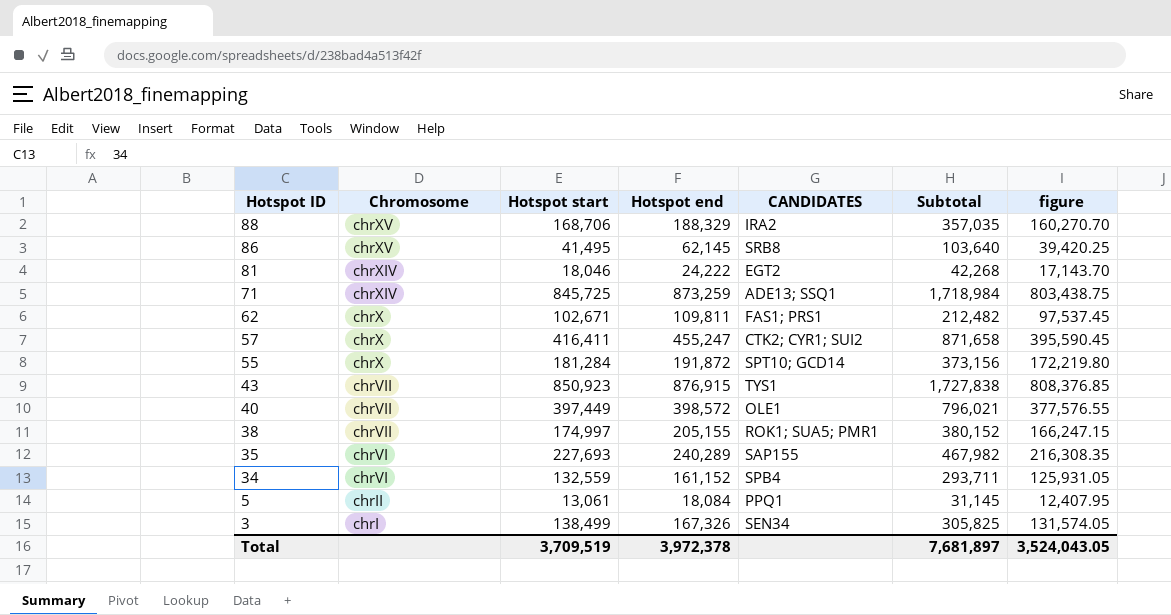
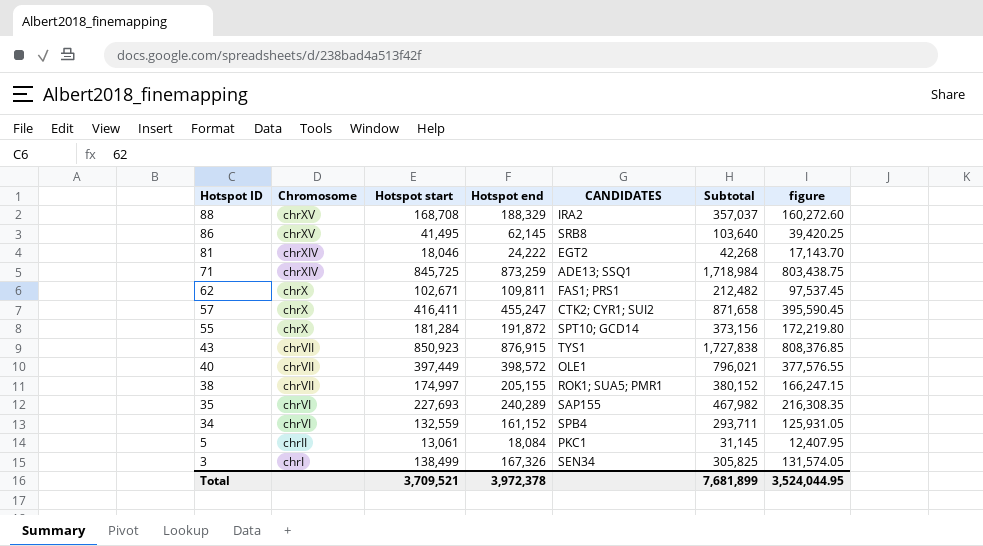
88 | Hotspot start: 168,706 -> 168,708
88 | Subtotal: 357,035 -> 357,037
88 | figure: 160,270.70 -> 160,272.60
5 | CANDIDATES: PPQ1 -> PKC1
Total | Hotspot start: 3,709,519 -> 3,709,521
Total | Subtotal: 7,681,897 -> 7,681,899
Total | figure: 3,524,043.05 -> 3,524,044.95

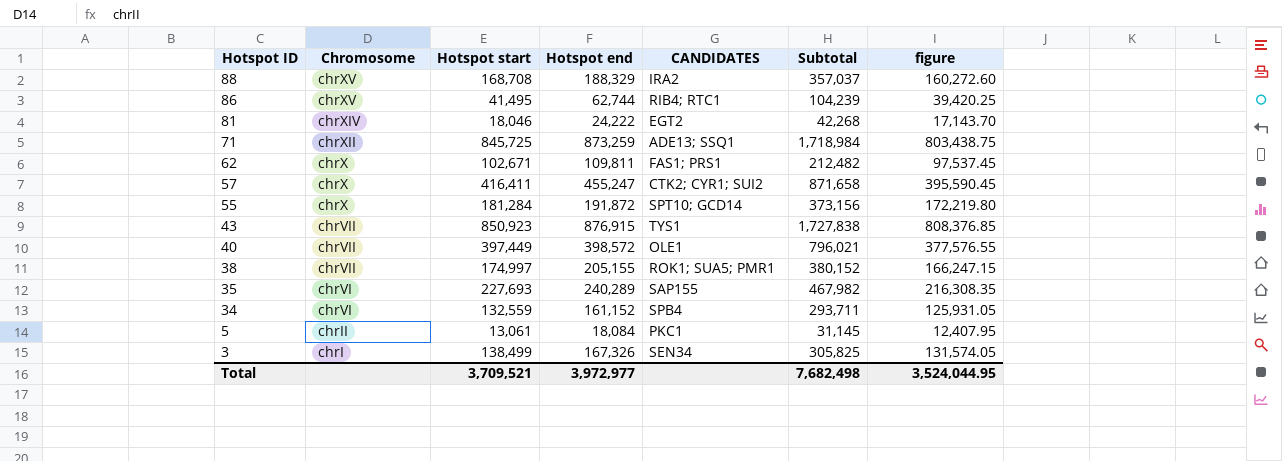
86 | Hotspot end: 62,145 -> 62,744
86 | CANDIDATES: SRB8 -> RIB4; RTC1
86 | Subtotal: 103,640 -> 104,239
71 | Chromosome: chrXIV -> chrXII
Total | Hotspot end: 3,972,378 -> 3,972,977
Total | Subtotal: 7,681,899 -> 7,682,498

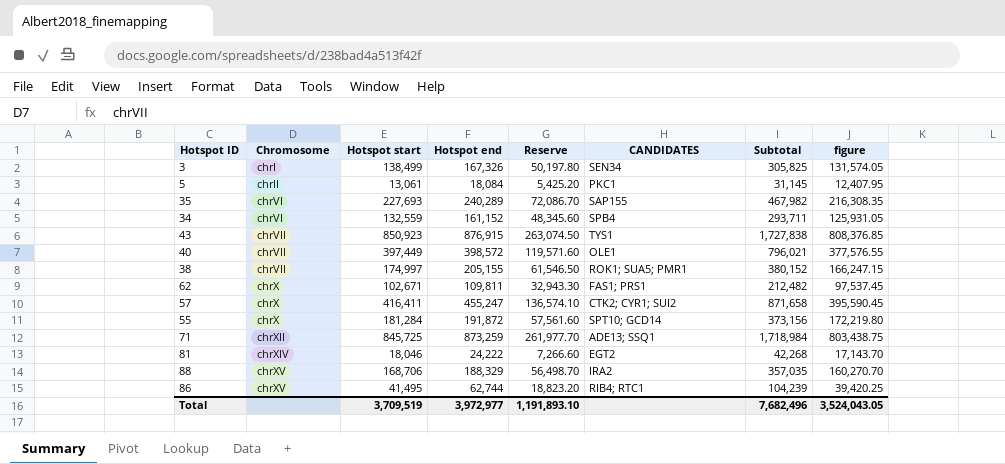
row order: Hotspot ID descending -> Chromosome ascending
column Reserve | formula: none -> [Hotspot end] * 0.3
88 | Hotspot start: 168,708 -> 168,706
88 | Subtotal: 357,037 -> 357,035
88 | figure: 160,272.60 -> 160,270.70
Total | Hotspot start: 3,709,521 -> 3,709,519
Total | Subtotal: 7,682,498 -> 7,682,496
Total | figure: 3,524,044.95 -> 3,524,043.05

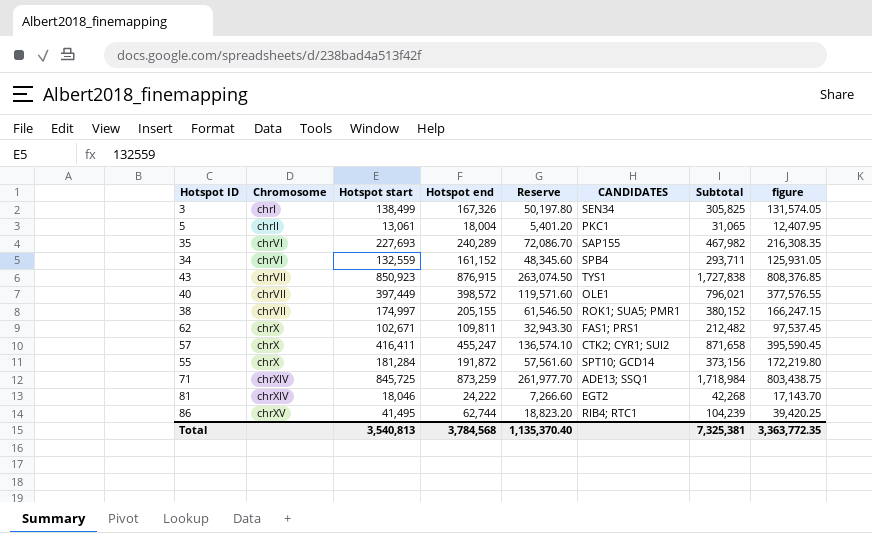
row 88: chrXV | 168,706 | 188,329 | 56,498.70 | IRA2 | 357,035 | 160,270.70 -> none
5 | Hotspot end: 18,084 -> 18,004
5 | Reserve: 5,425.20 -> 5,401.20
5 | Subtotal: 31,145 -> 31,065
71 | Chromosome: chrXII -> chrXIV
Total | Hotspot start: 3,709,519 -> 3,540,813
Total | Hotspot end: 3,972,977 -> 3,784,568
Total | Reserve: 1,191,893.10 -> 1,135,370.40
Total | Subtotal: 7,682,496 -> 7,325,381
Total | figure: 3,524,043.05 -> 3,363,772.35

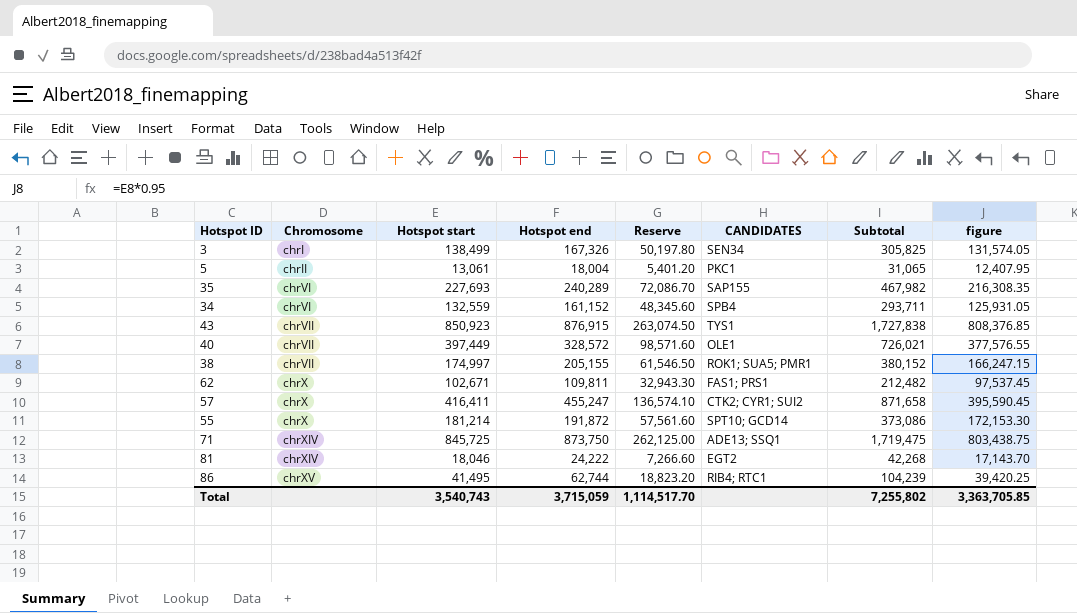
40 | Hotspot end: 398,572 -> 328,572
40 | Reserve: 119,571.60 -> 98,571.60
40 | Subtotal: 796,021 -> 726,021
55 | Hotspot start: 181,284 -> 181,214
55 | Subtotal: 373,156 -> 373,086
55 | figure: 172,219.80 -> 172,153.30
71 | Hotspot end: 873,259 -> 873,750
71 | Reserve: 261,977.70 -> 262,125.00
71 | Subtotal: 1,718,984 -> 1,719,475
Total | Hotspot start: 3,540,813 -> 3,540,743
Total | Hotspot end: 3,784,568 -> 3,715,059
Total | Reserve: 1,135,370.40 -> 1,114,517.70
Total | Subtotal: 7,325,381 -> 7,255,802
Total | figure: 3,363,772.35 -> 3,363,705.85

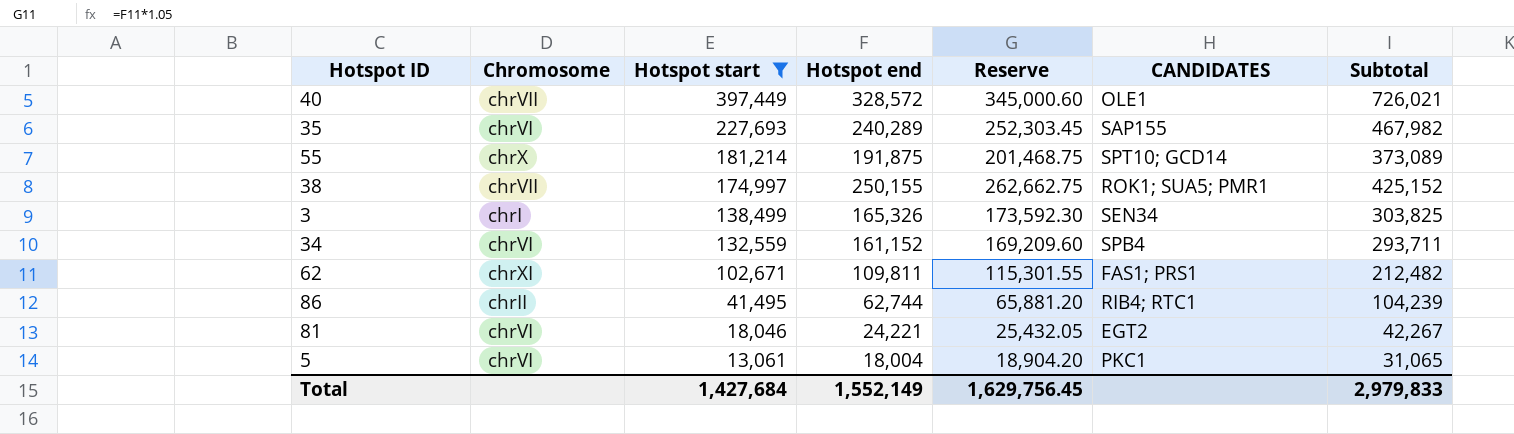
filter: none -> Hotspot start <= 397,449
row order: Chromosome ascending -> Hotspot start descending
column figure | formula: [Hotspot start] * 0.95 -> none
column Reserve | formula: [Hotspot end] * 0.3 -> [Hotspot end] * 1.05
55 | Hotspot end: 191,872 -> 191,875
55 | Subtotal: 373,086 -> 373,089
38 | Hotspot end: 205,155 -> 250,155
38 | Subtotal: 380,152 -> 425,152
3 | Hotspot end: 167,326 -> 165,326
3 | Subtotal: 305,825 -> 303,825
62 | Chromosome: chrX -> chrXI
86 | Chromosome: chrXV -> chrII
81 | Chromosome: chrXIV -> chrVI
81 | Hotspot end: 24,222 -> 24,221
81 | Subtotal: 42,268 -> 42,267
5 | Chromosome: chrII -> chrVI
Total | Hotspot start: 3,540,743 -> 1,427,684
Total | Hotspot end: 3,715,059 -> 1,552,149
Total | Reserve: 1,114,517.70 -> 1,629,756.45
Total | Subtotal: 7,255,802 -> 2,979,833

